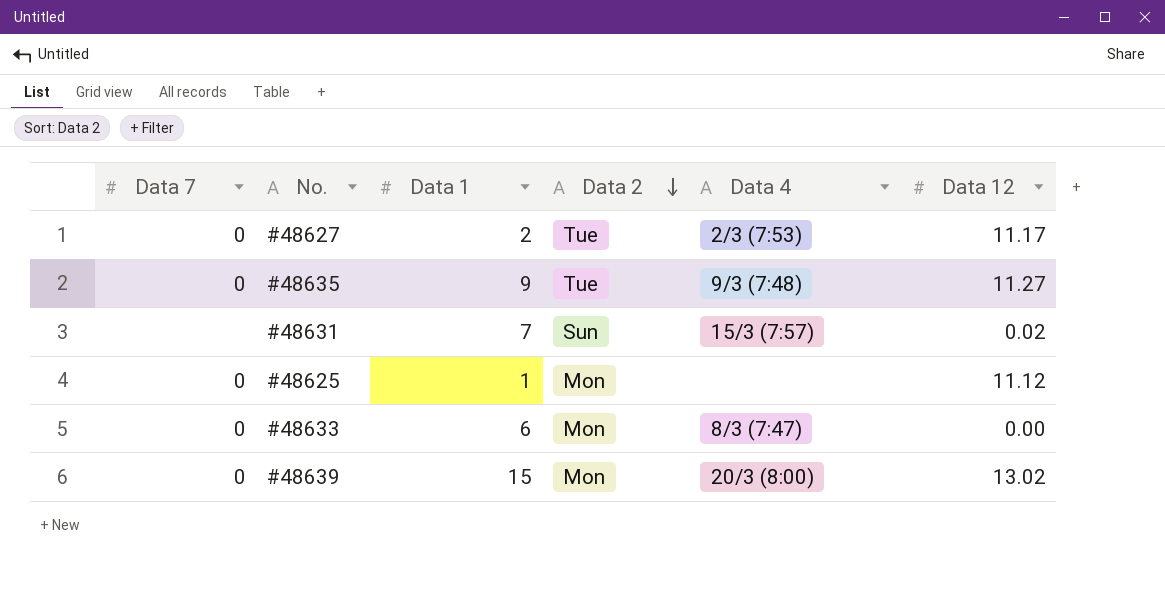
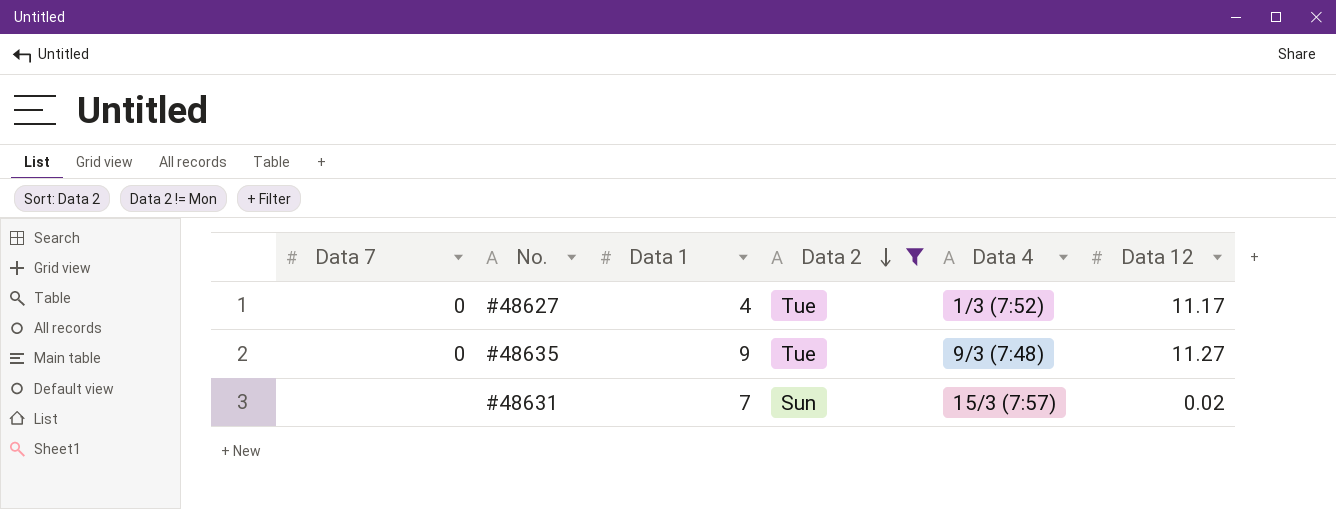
filter: none -> Data 2 != Mon
#48627 | Data 1: 2 -> 4
#48627 | Data 4: 2/3 (7:53) -> 1/3 (7:52)

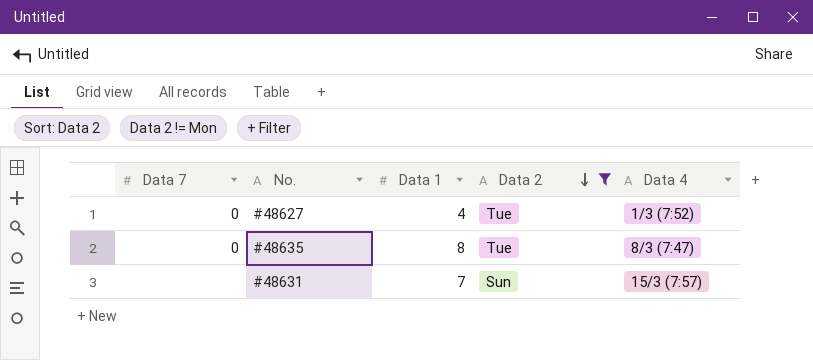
column Data 12 | position: 6 -> none
#48635 | Data 1: 9 -> 8
#48635 | Data 4: 9/3 (7:48) -> 8/3 (7:47)

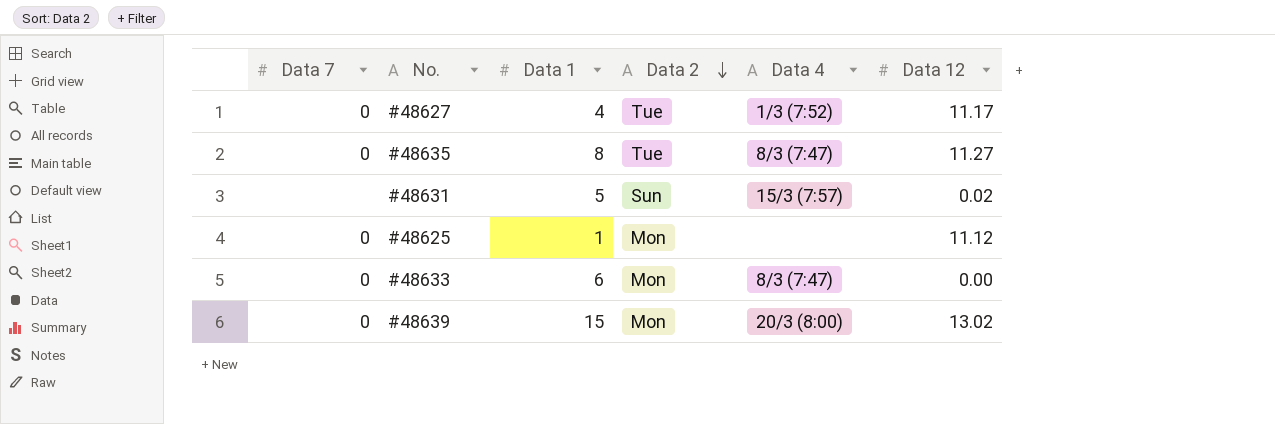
filter: Data 2 != Mon -> none
column Data 12 | position: none -> 6
#48631 | Data 1: 7 -> 5

